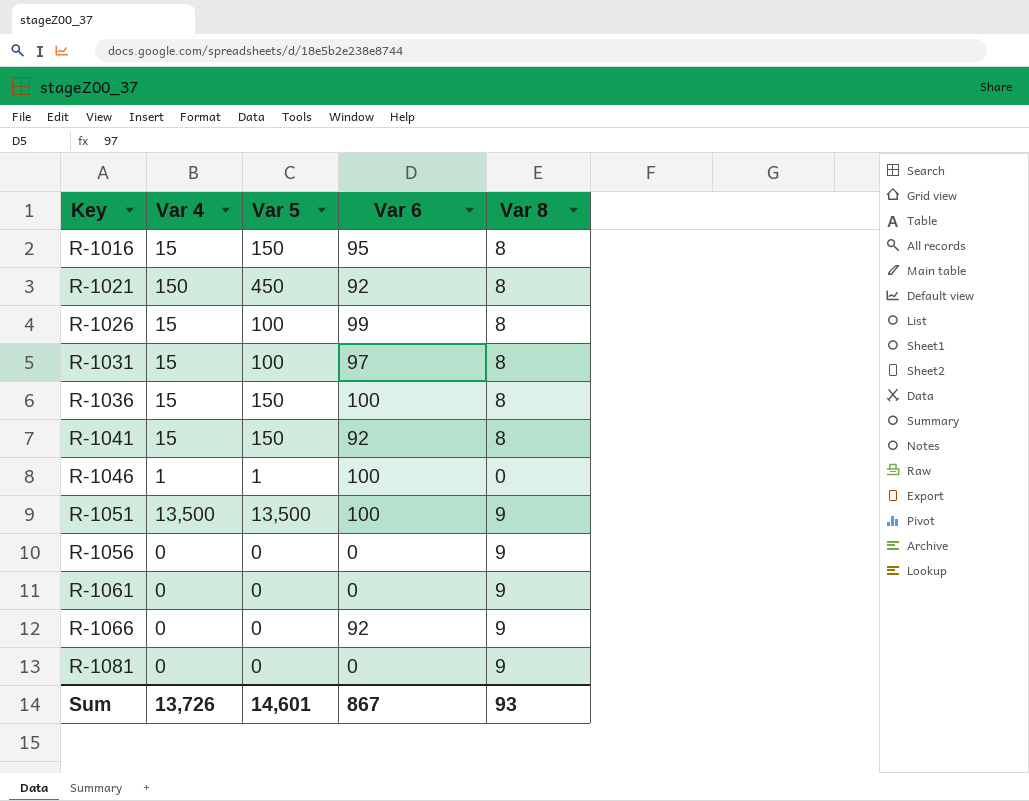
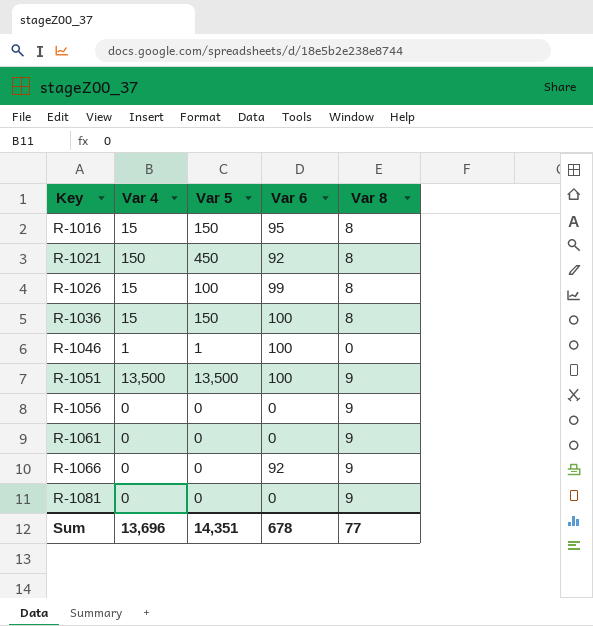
row R-1031: 15 | 100 | 97 | 8 -> none
row R-1041: 15 | 150 | 92 | 8 -> none
Sum | Var 4: 13,726 -> 13,696
Sum | Var 5: 14,601 -> 14,351
Sum | Var 6: 867 -> 678
Sum | Var 8: 93 -> 77

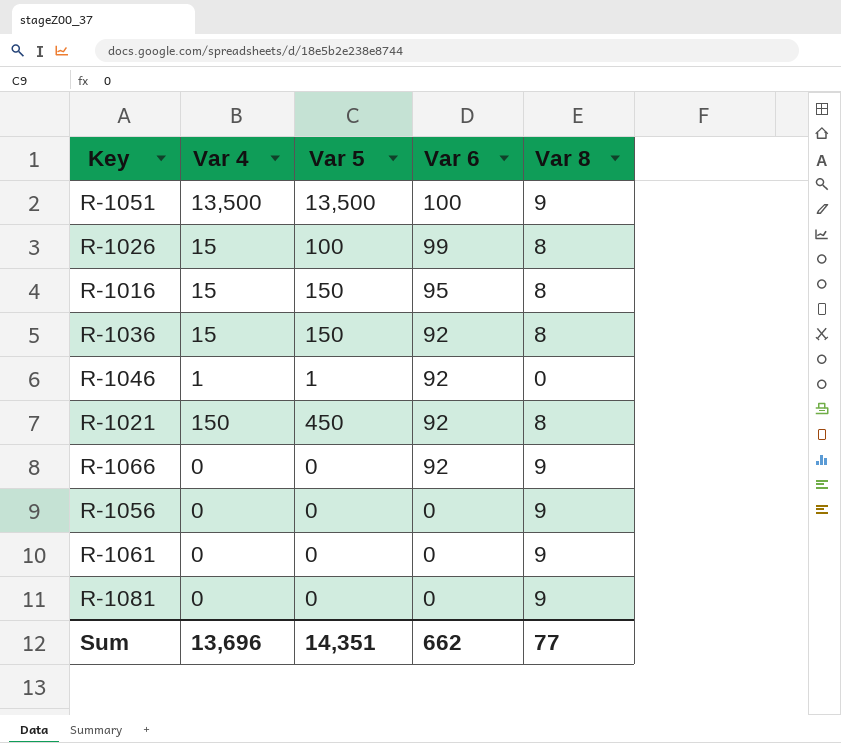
row order: Key ascending -> Var 6 descending
R-1036 | Var 6: 100 -> 92
R-1046 | Var 6: 100 -> 92
Sum | Var 6: 678 -> 662

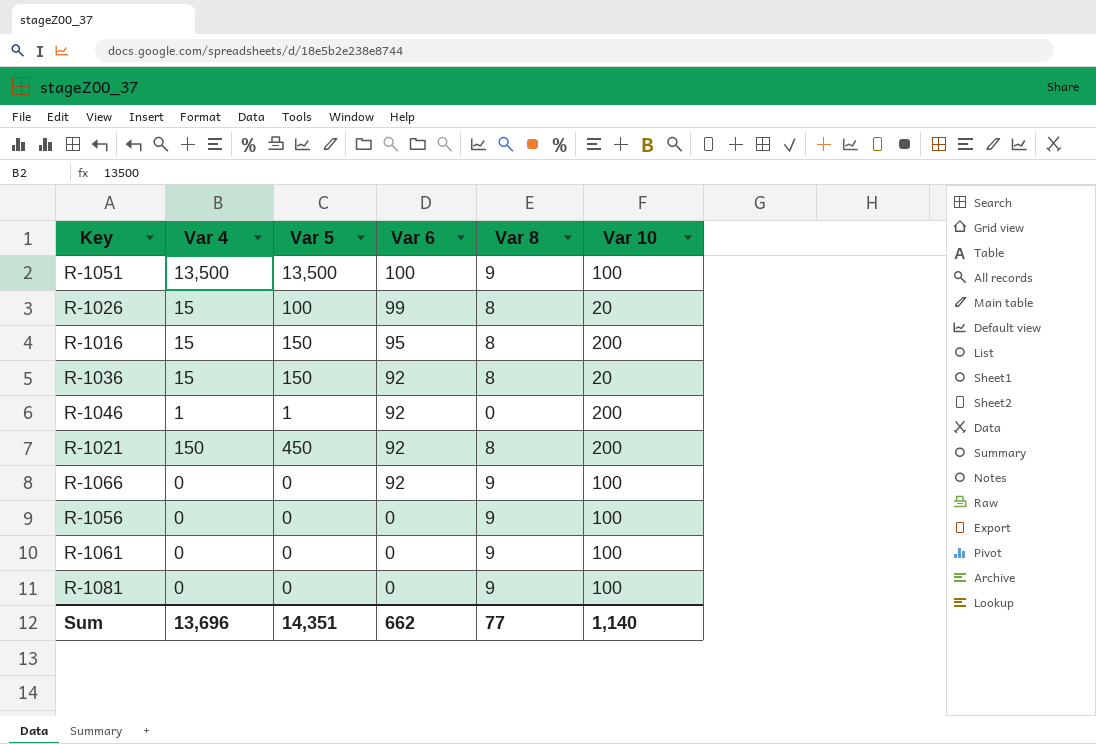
column Var 10 | position: none -> 6

